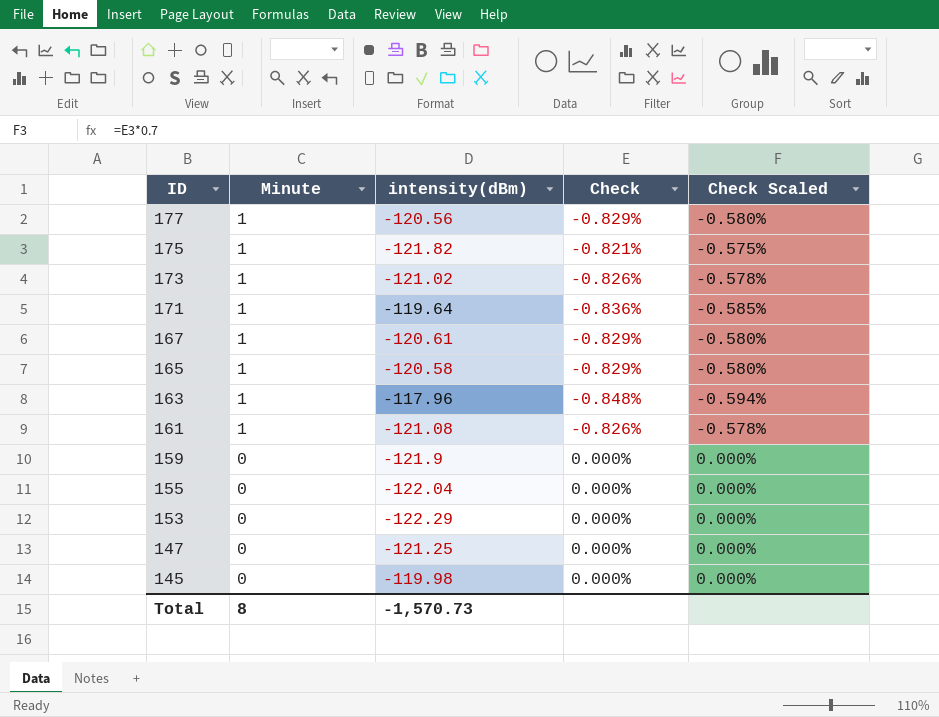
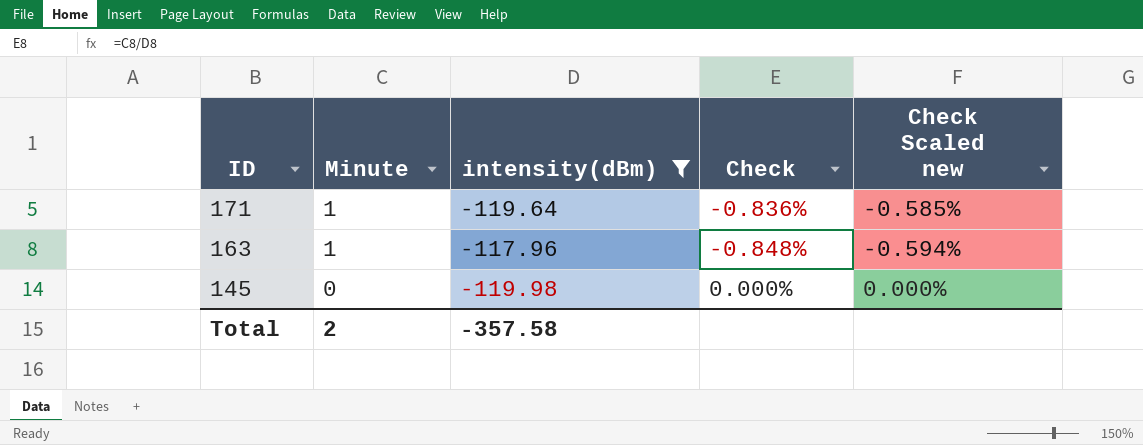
filter: none -> intensity(dBm) >= -119.98
column name: Check Scaled -> Check Scaled new
Total | Minute: 8 -> 2
Total | intensity(dBm): -1,570.73 -> -357.58

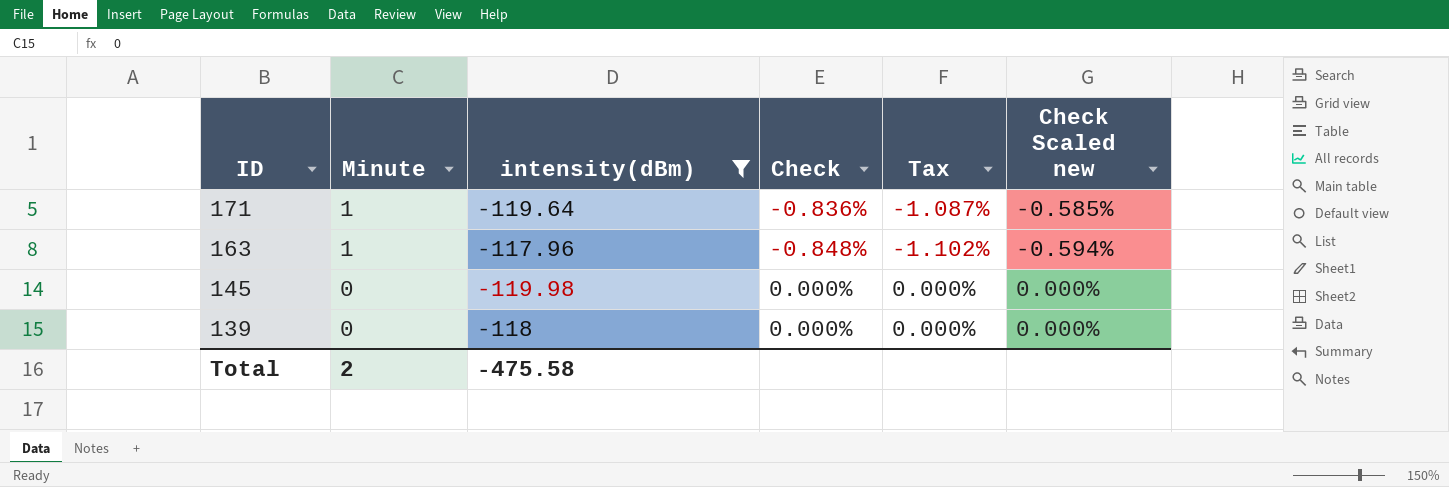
column Tax | formula: none -> [Check] * 1.3
row 139: none -> 0 | -118 | 0.000% | 0.000% | 0.000%
Total | intensity(dBm): -357.58 -> -475.58

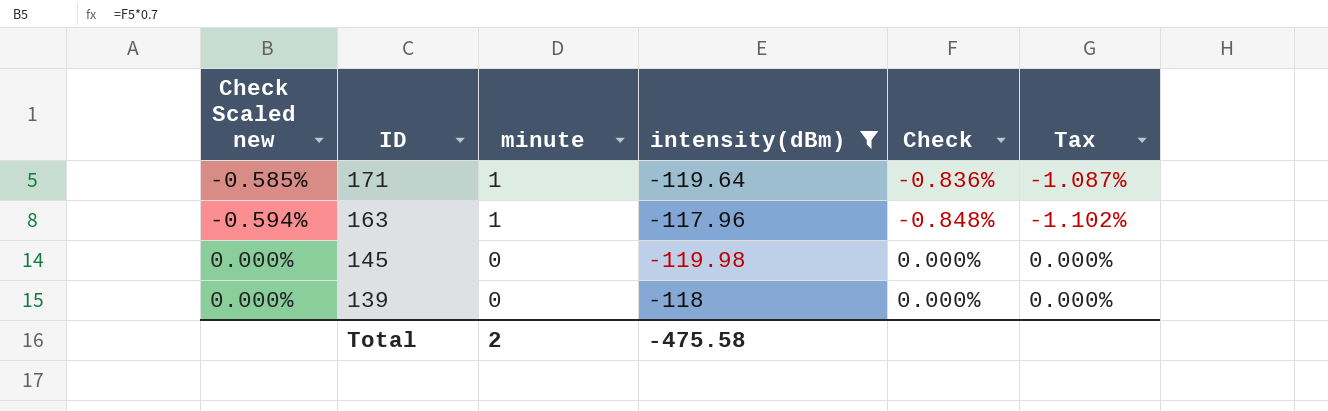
column Check Scaled new | position: 6 -> 1
column name: Minute -> minute

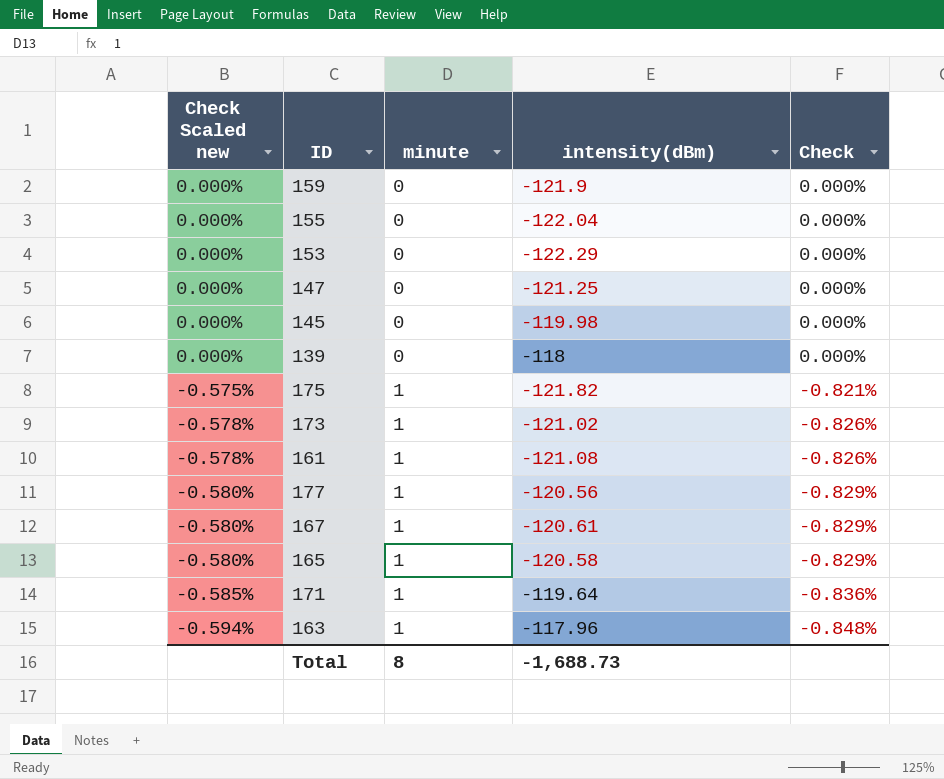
filter: intensity(dBm) >= -119.98 -> none
row order: ID descending -> Check Scaled new descending
column Tax | formula: [Check] * 1.3 -> none
Total | minute: 2 -> 8
Total | intensity(dBm): -475.58 -> -1,688.73

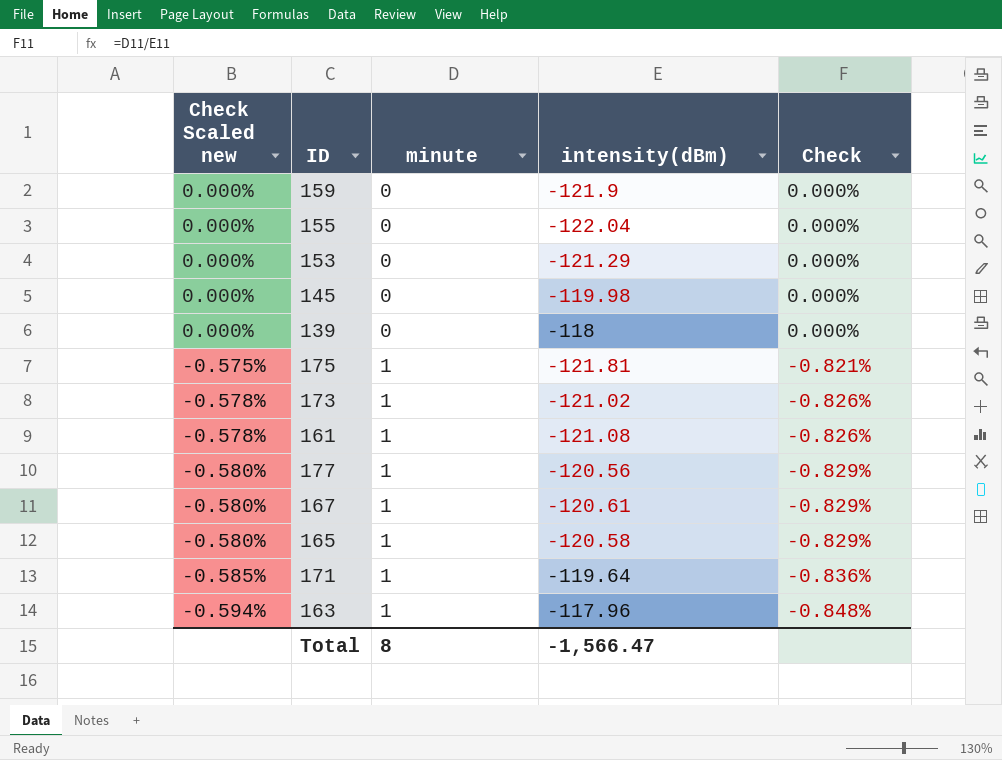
row 147: 0.000% | 0 | -121.25 | 0.000% -> none
153 | intensity(dBm): -122.29 -> -121.29
175 | intensity(dBm): -121.82 -> -121.81
Total | intensity(dBm): -1,688.73 -> -1,566.47

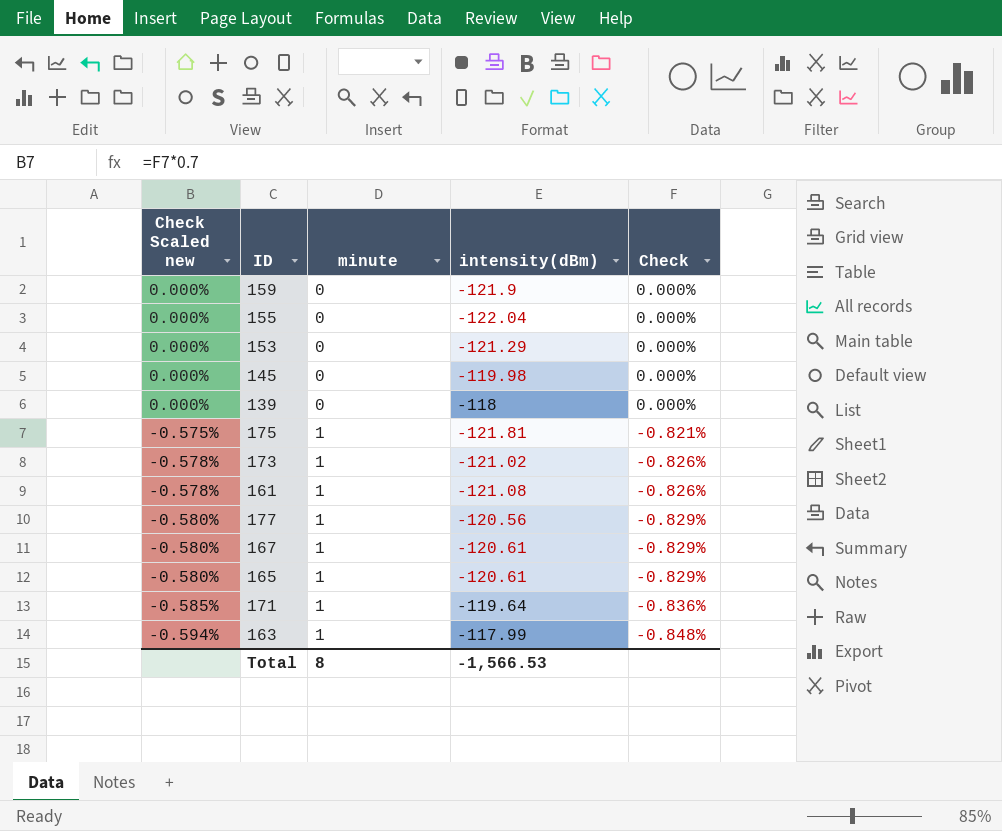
165 | intensity(dBm): -120.58 -> -120.61
163 | intensity(dBm): -117.96 -> -117.99
Total | intensity(dBm): -1,566.47 -> -1,566.53

